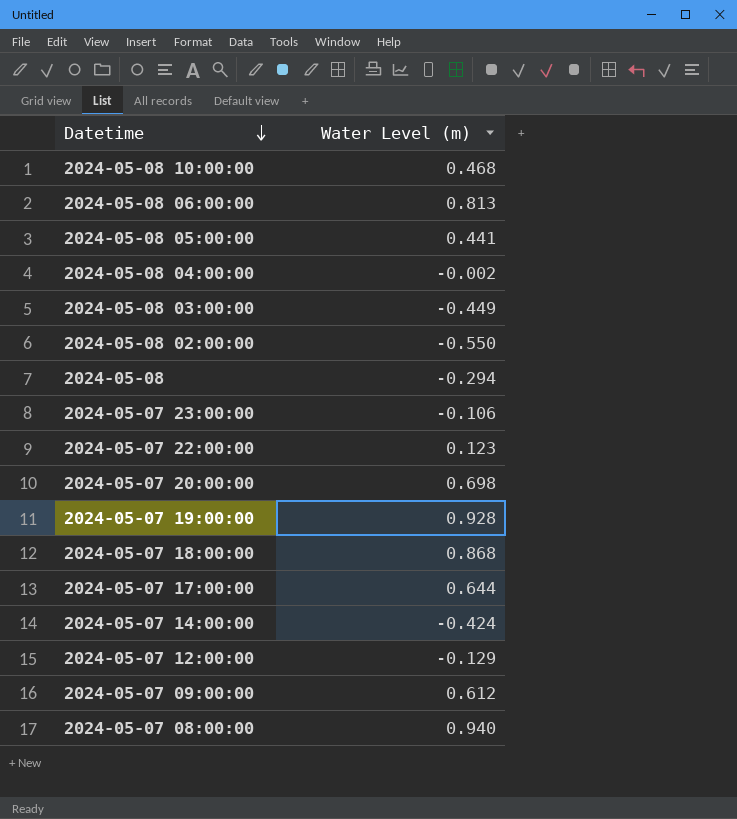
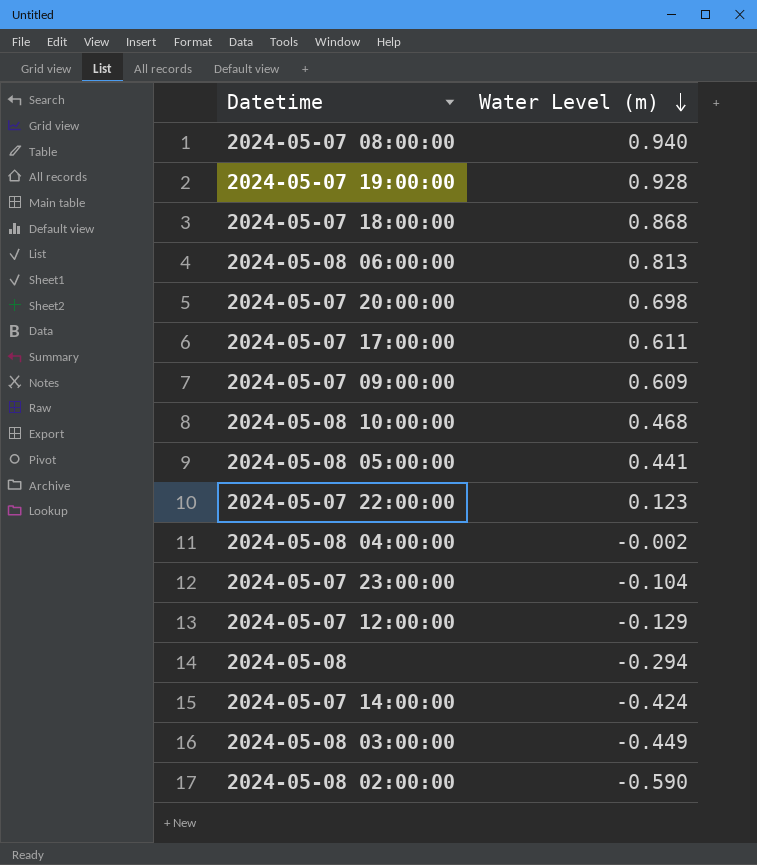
row order: Datetime descending -> Water Level (m) descending
2024-05-07 17:00:00 | Water Level (m): 0.644 -> 0.611
2024-05-07 09:00:00 | Water Level (m): 0.612 -> 0.609
2024-05-07 23:00:00 | Water Level (m): -0.106 -> -0.104
2024-05-08 02:00:00 | Water Level (m): -0.550 -> -0.590

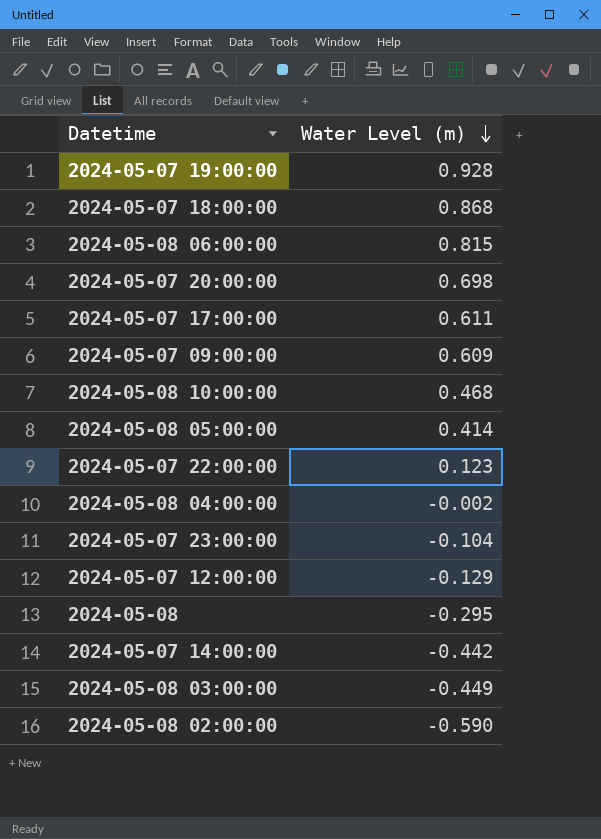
row 2024-05-07 08:00:00: 0.940 -> none
2024-05-08 06:00:00 | Water Level (m): 0.813 -> 0.815
2024-05-08 05:00:00 | Water Level (m): 0.441 -> 0.414
2024-05-08 | Water Level (m): -0.294 -> -0.295
2024-05-07 14:00:00 | Water Level (m): -0.424 -> -0.442

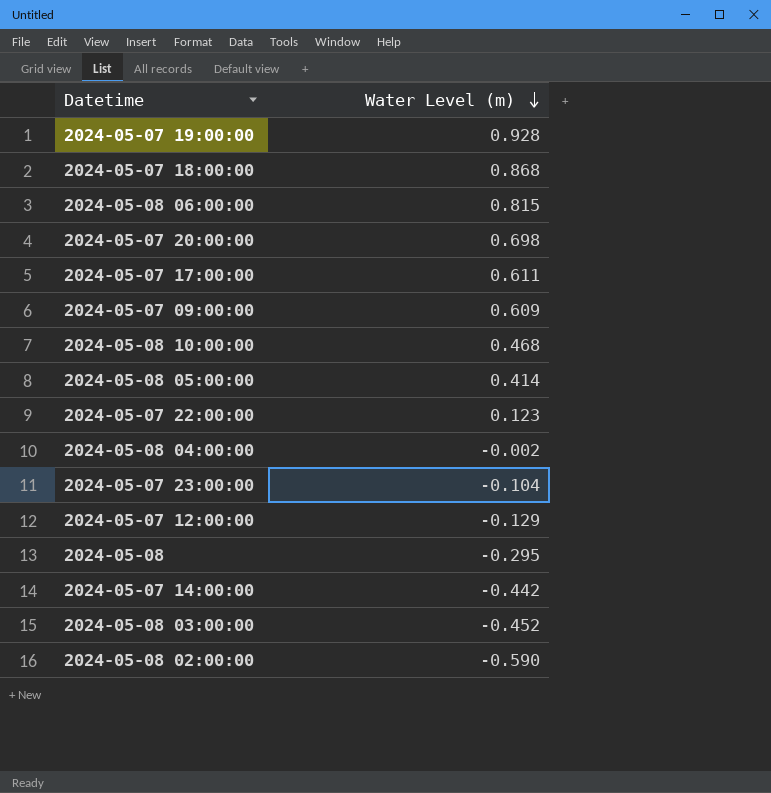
2024-05-08 03:00:00 | Water Level (m): -0.449 -> -0.452

